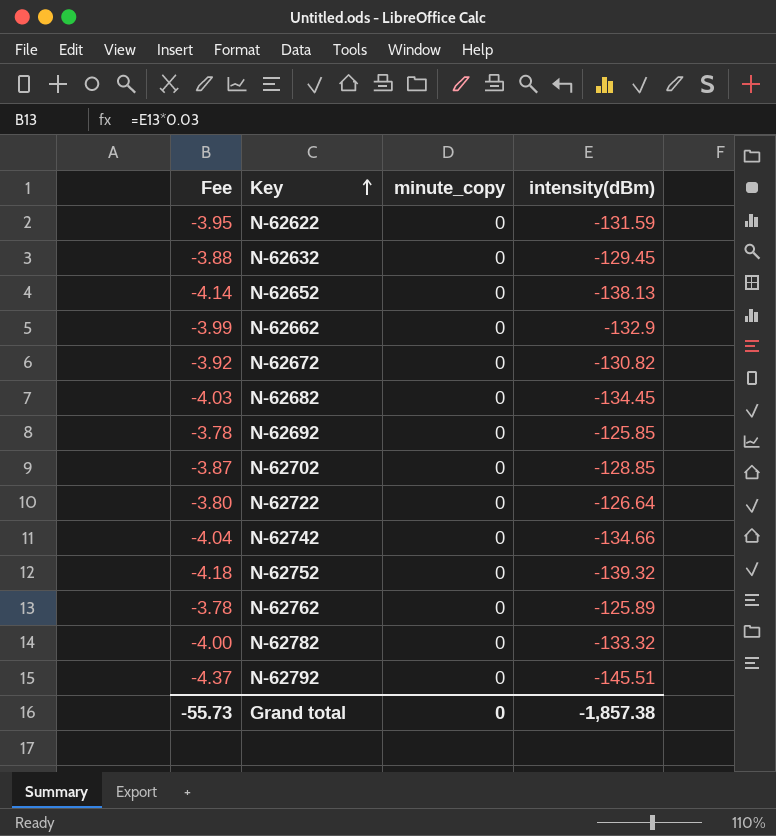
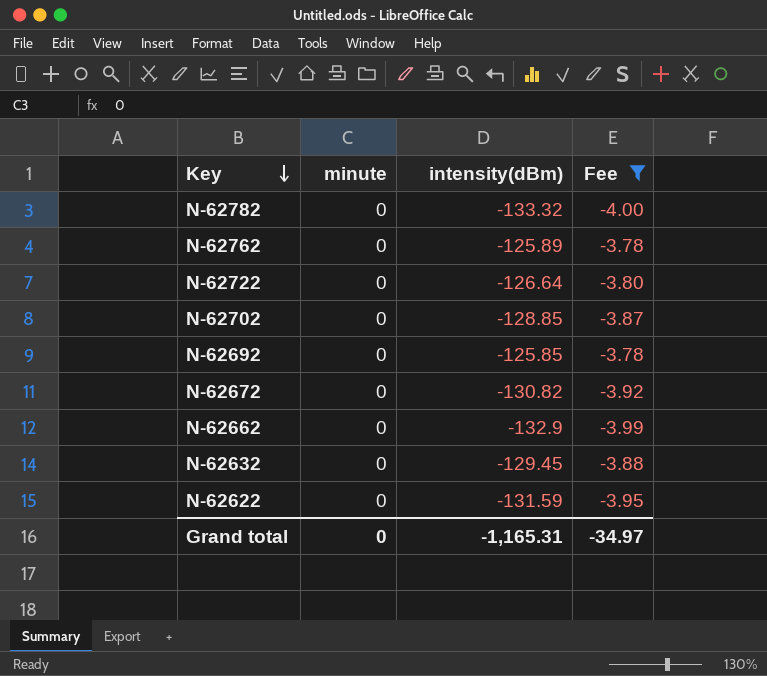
filter: none -> Fee >= -4.00
row order: Key ascending -> Key descending
column name: minute_copy -> minute
column Fee | position: 1 -> 4
Grand total | intensity(dBm): -1,857.38 -> -1,165.31
Grand total | Fee: -55.73 -> -34.97

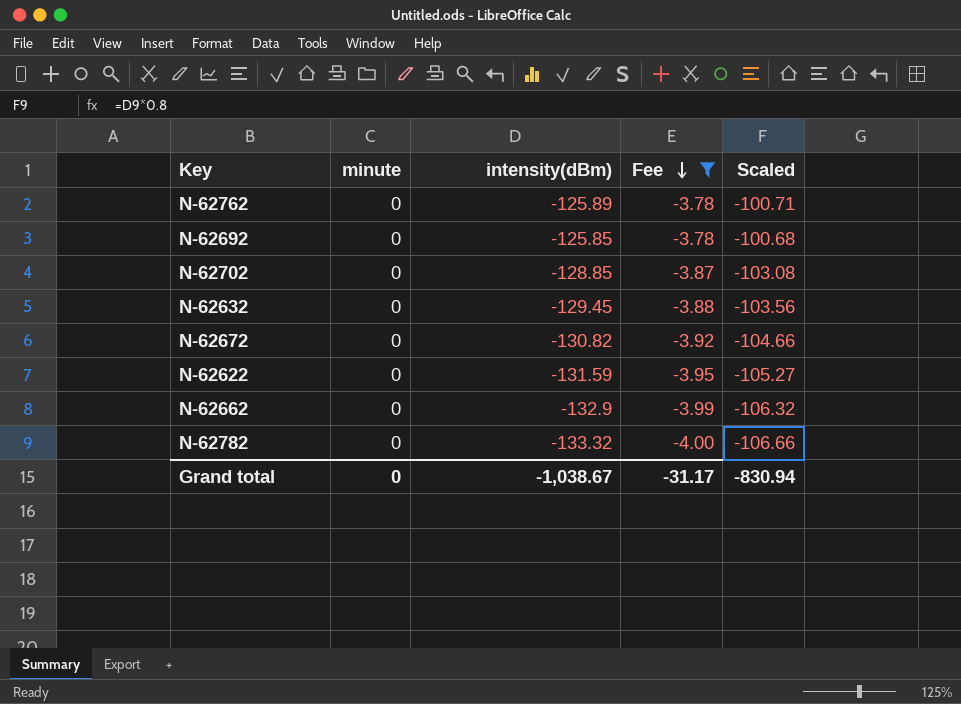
row order: Key descending -> Fee descending
column Scaled | formula: none -> [intensity(dBm)] * 0.8
row N-62722: 0 | -126.64 | -3.80 -> none
Grand total | intensity(dBm): -1,165.31 -> -1,038.67
Grand total | Fee: -34.97 -> -31.17

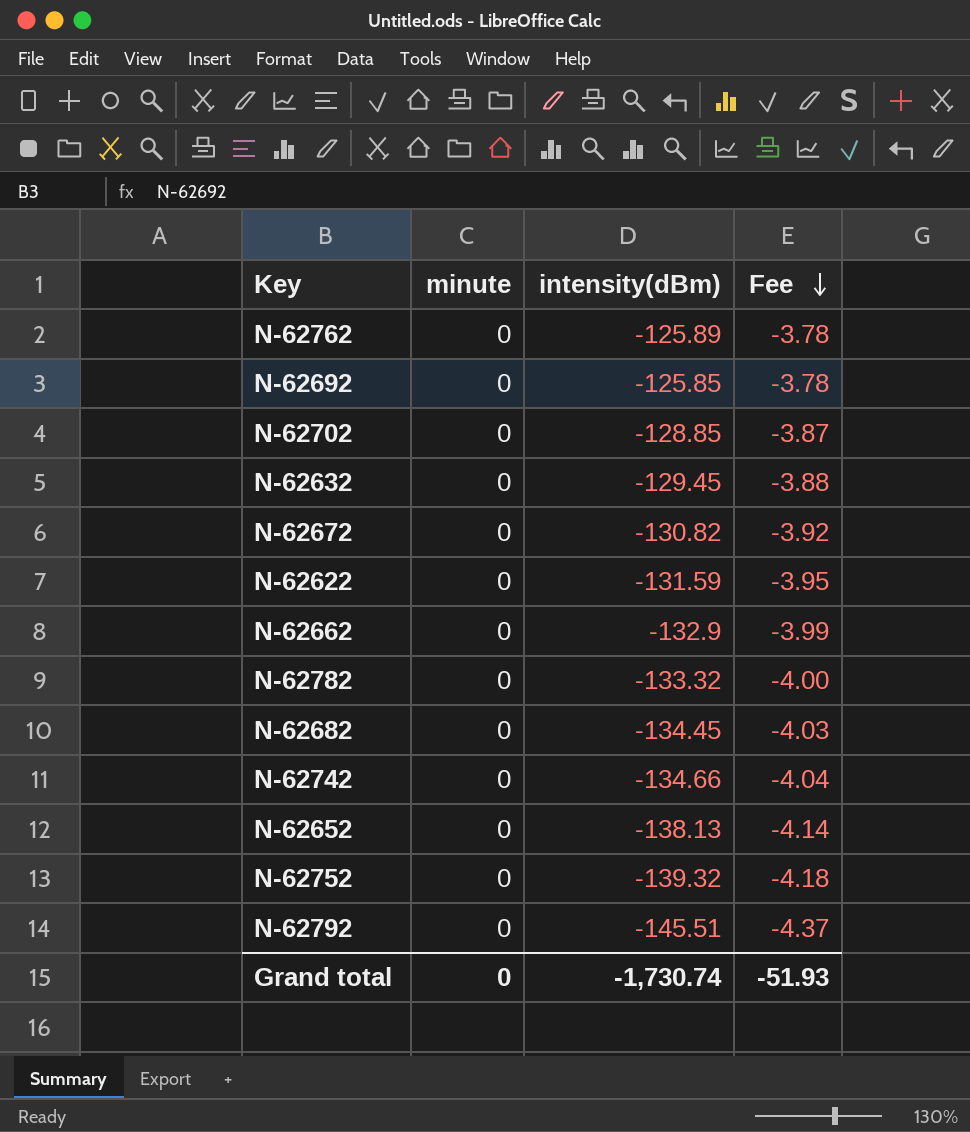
filter: Fee >= -4.00 -> none
column Scaled | formula: [intensity(dBm)] * 0.8 -> none
Grand total | intensity(dBm): -1,038.67 -> -1,730.74
Grand total | Fee: -31.17 -> -51.93

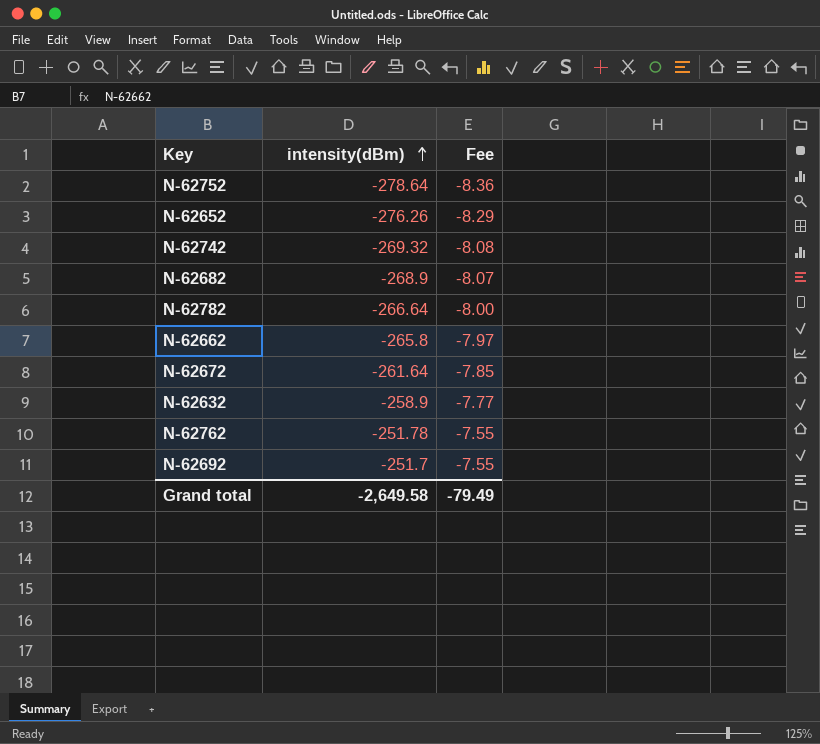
row order: Fee descending -> intensity(dBm) ascending
column minute | position: 2 -> none
row N-62702: 0 | -128.85 | -3.87 -> none
row N-62622: 0 | -131.59 | -3.95 -> none
row N-62792: 0 | -145.51 | -4.37 -> none
N-62752 | intensity(dBm): -139.32 -> -278.64
N-62752 | Fee: -4.18 -> -8.36
N-62652 | intensity(dBm): -138.13 -> -276.26
N-62652 | Fee: -4.14 -> -8.29
N-62742 | intensity(dBm): -134.66 -> -269.32
N-62742 | Fee: -4.04 -> -8.08
N-62682 | intensity(dBm): -134.45 -> -268.9
N-62682 | Fee: -4.03 -> -8.07
N-62782 | intensity(dBm): -133.32 -> -266.64
N-62782 | Fee: -4.00 -> -8.00
N-62662 | intensity(dBm): -132.9 -> -265.8
N-62662 | Fee: -3.99 -> -7.97
N-62672 | intensity(dBm): -130.82 -> -261.64
N-62672 | Fee: -3.92 -> -7.85
N-62632 | intensity(dBm): -129.45 -> -258.9
N-62632 | Fee: -3.88 -> -7.77
N-62762 | intensity(dBm): -125.89 -> -251.78
N-62762 | Fee: -3.78 -> -7.55
N-62692 | intensity(dBm): -125.85 -> -251.7
N-62692 | Fee: -3.78 -> -7.55
Grand total | intensity(dBm): -1,730.74 -> -2,649.58
Grand total | Fee: -51.93 -> -79.49

